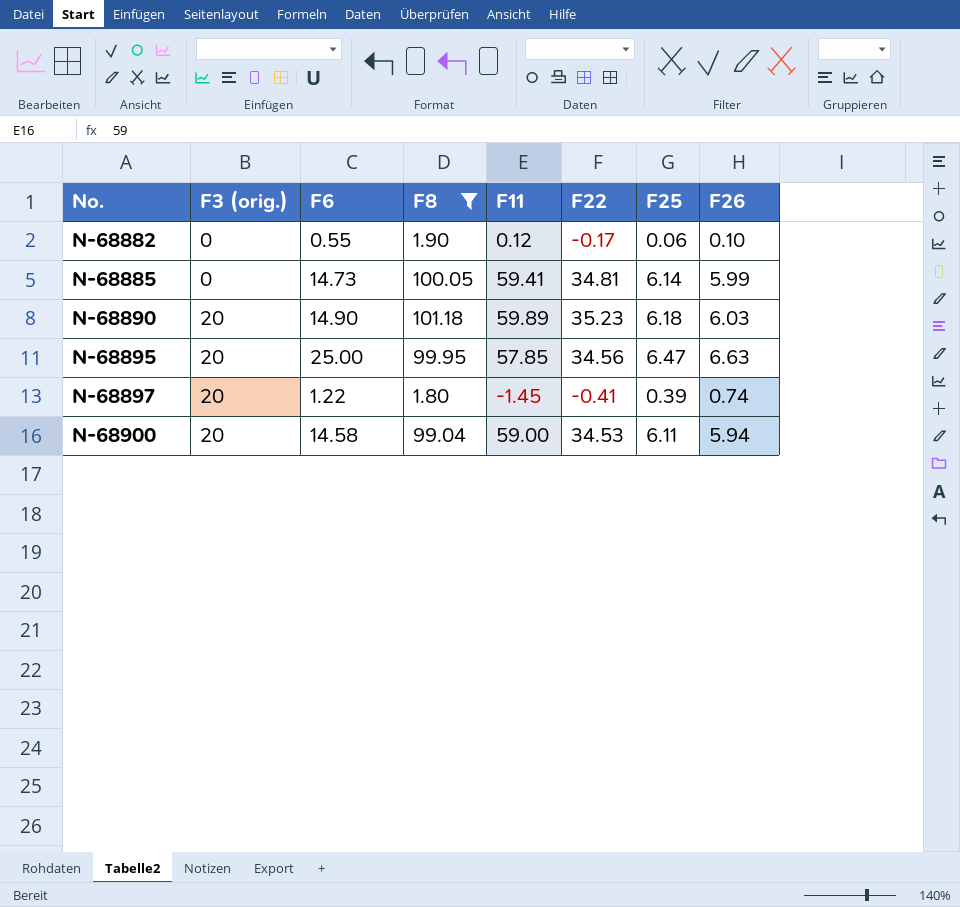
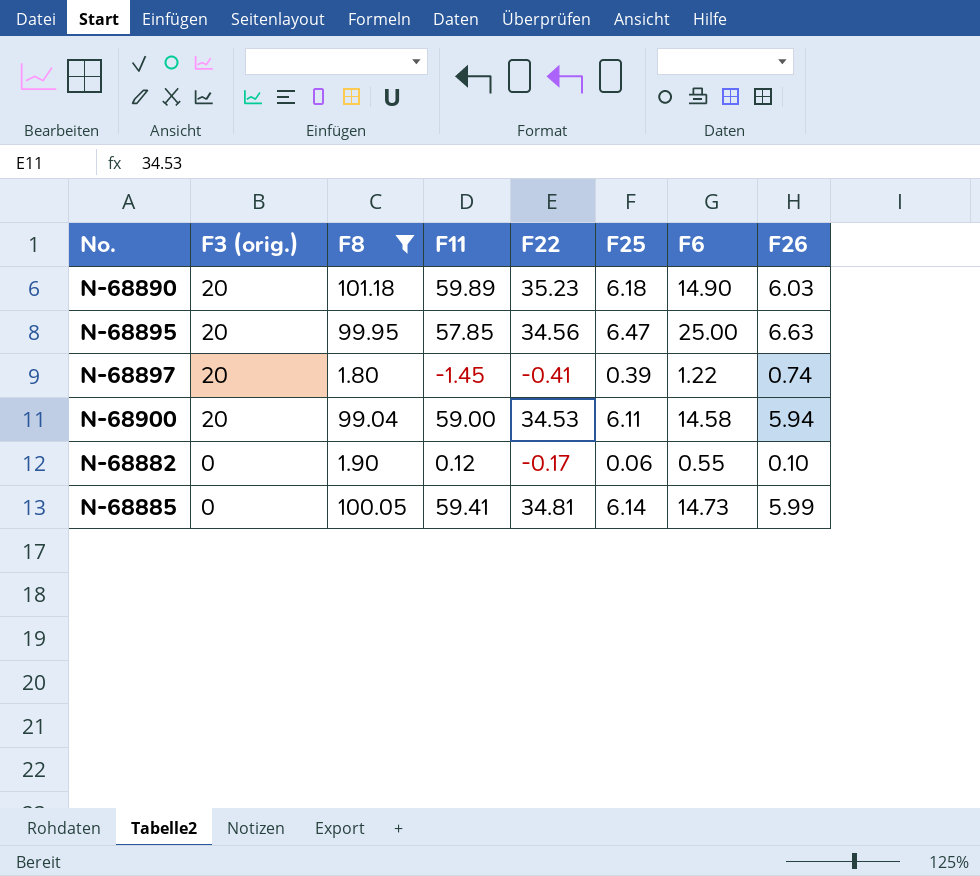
row order: No. ascending -> F3 (orig.) descending
column F6 | position: 3 -> 7

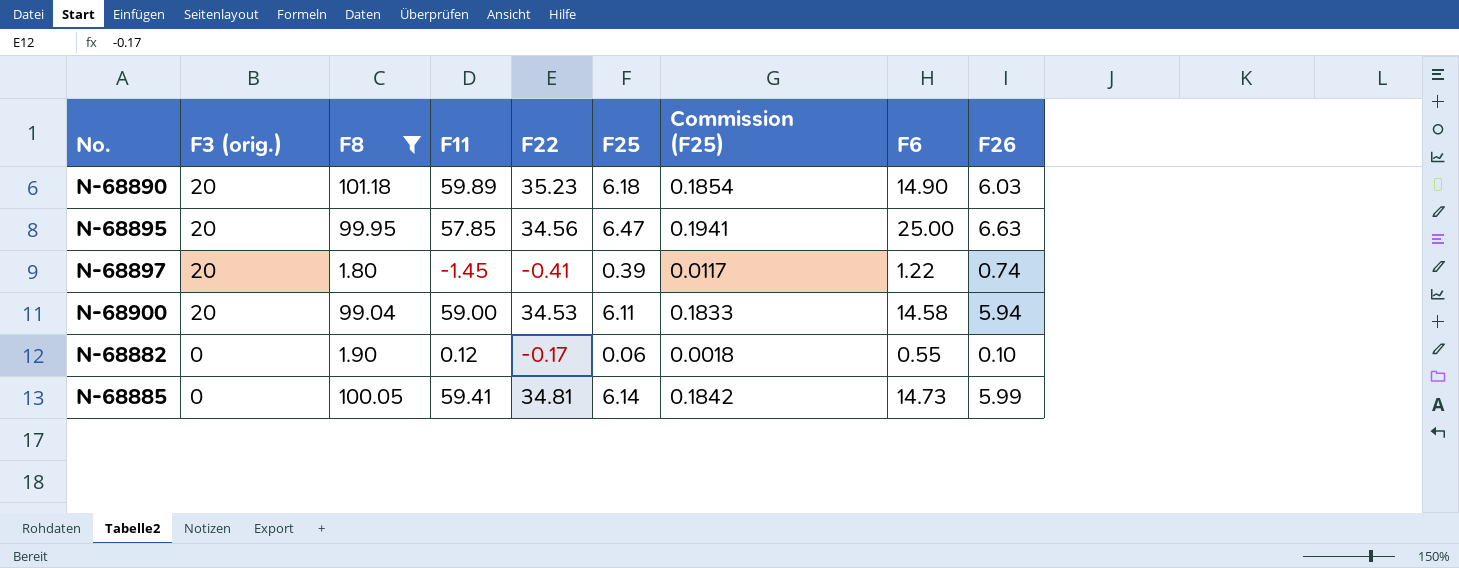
column Commission (F25) | formula: none -> [F25] * 0.03

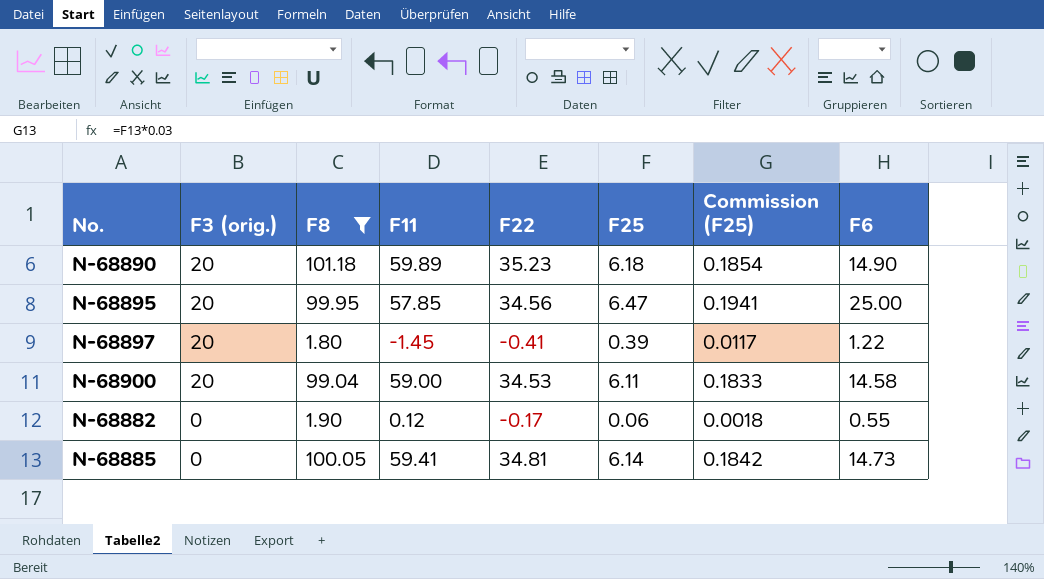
column F26 | position: 9 -> none

